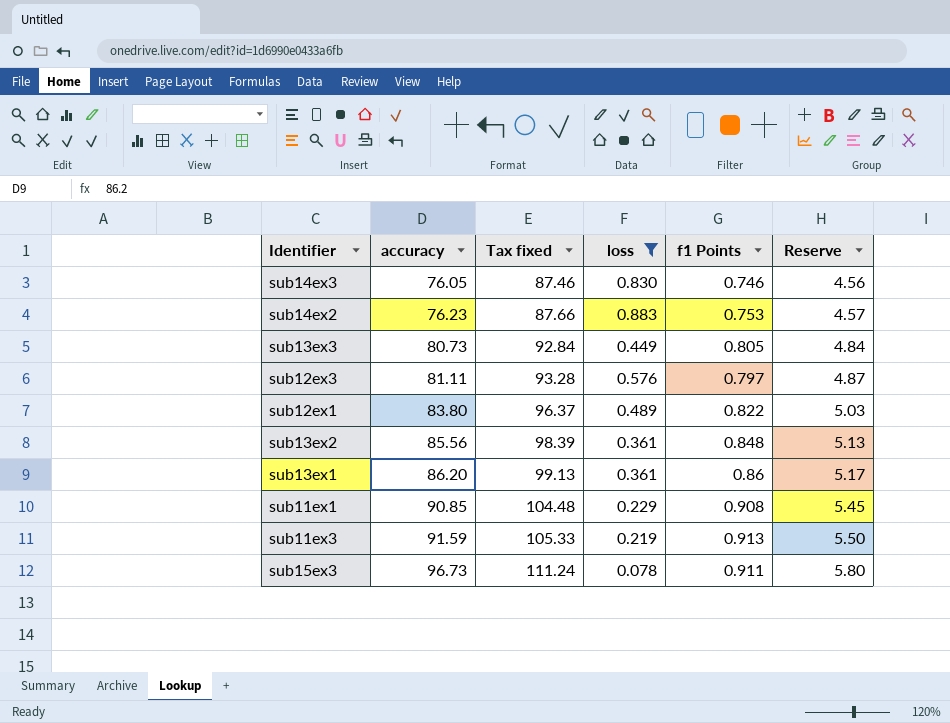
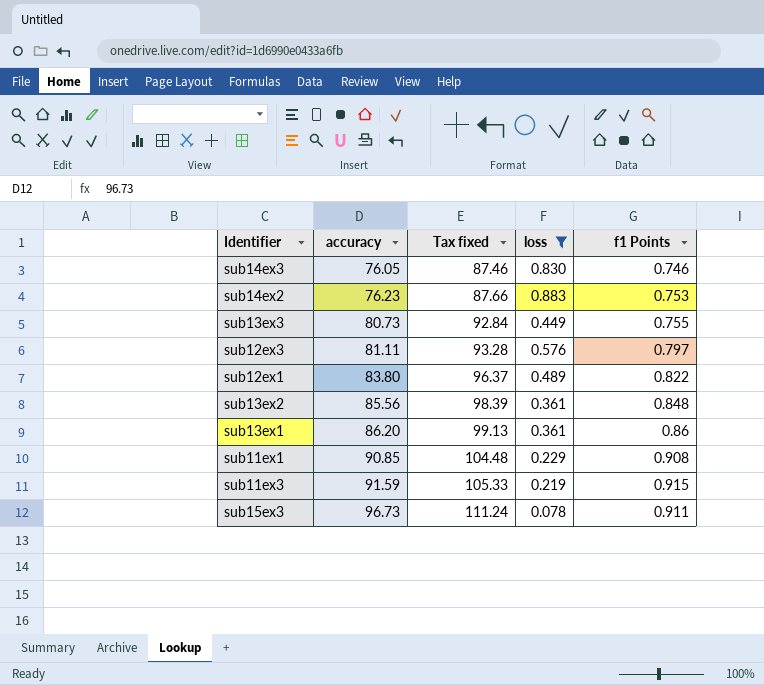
column Reserve | formula: [accuracy] * 0.06 -> none
sub13ex3 | f1 Points: 0.805 -> 0.755
sub11ex3 | f1 Points: 0.913 -> 0.915

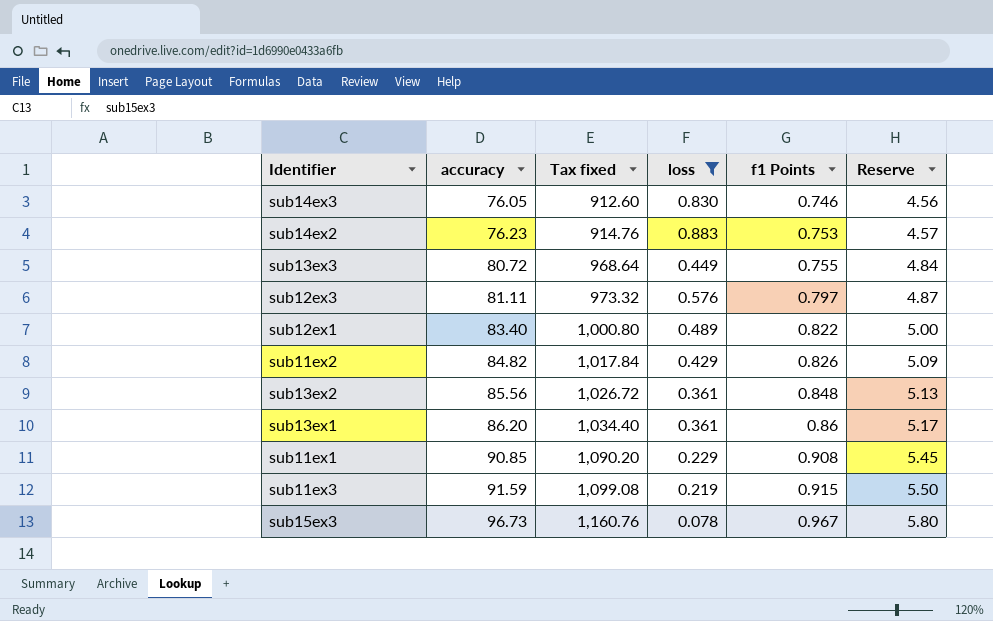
column Tax fixed | formula: [accuracy] * 1.15 -> [accuracy] * 12
column Reserve | formula: none -> [accuracy] * 0.06
sub13ex3 | accuracy: 80.73 -> 80.72
sub12ex1 | accuracy: 83.80 -> 83.40
row sub11ex2: none -> 84.82 | 1,017.84 | 0.429 | 0.826 | 5.09
sub15ex3 | f1 Points: 0.911 -> 0.967

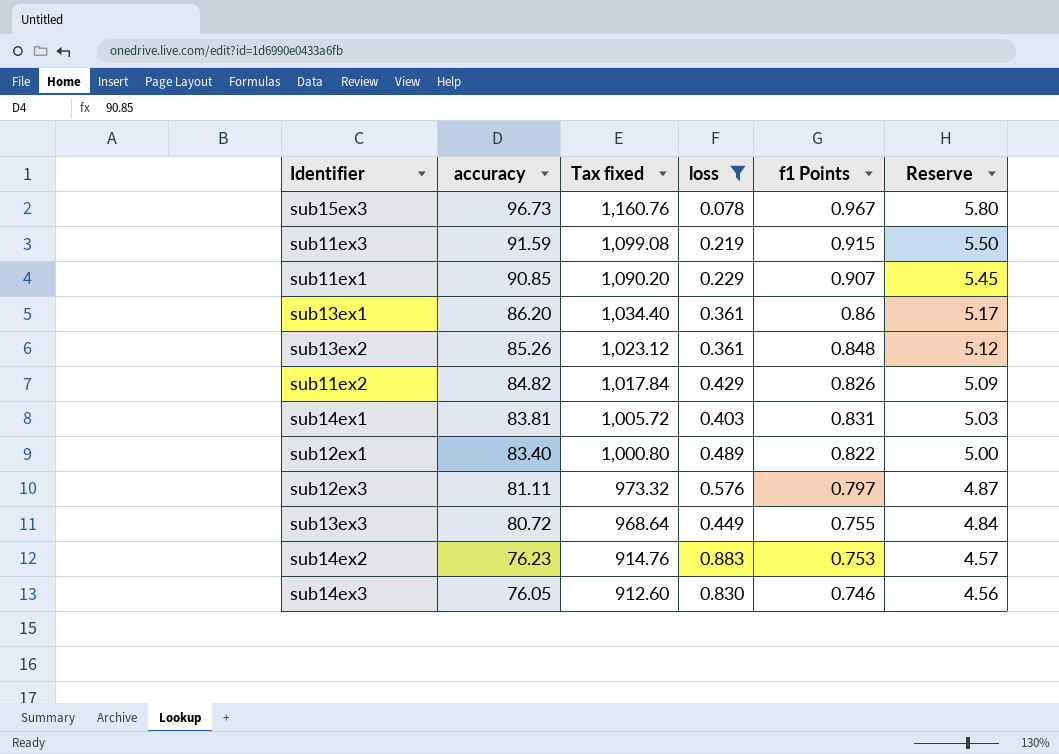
row order: accuracy ascending -> accuracy descending
sub11ex1 | f1 Points: 0.908 -> 0.907
sub13ex2 | accuracy: 85.56 -> 85.26
sub13ex2 | Tax fixed: 1,026.72 -> 1,023.12
sub13ex2 | Reserve: 5.13 -> 5.12
row sub14ex1: none -> 83.81 | 1,005.72 | 0.403 | 0.831 | 5.03

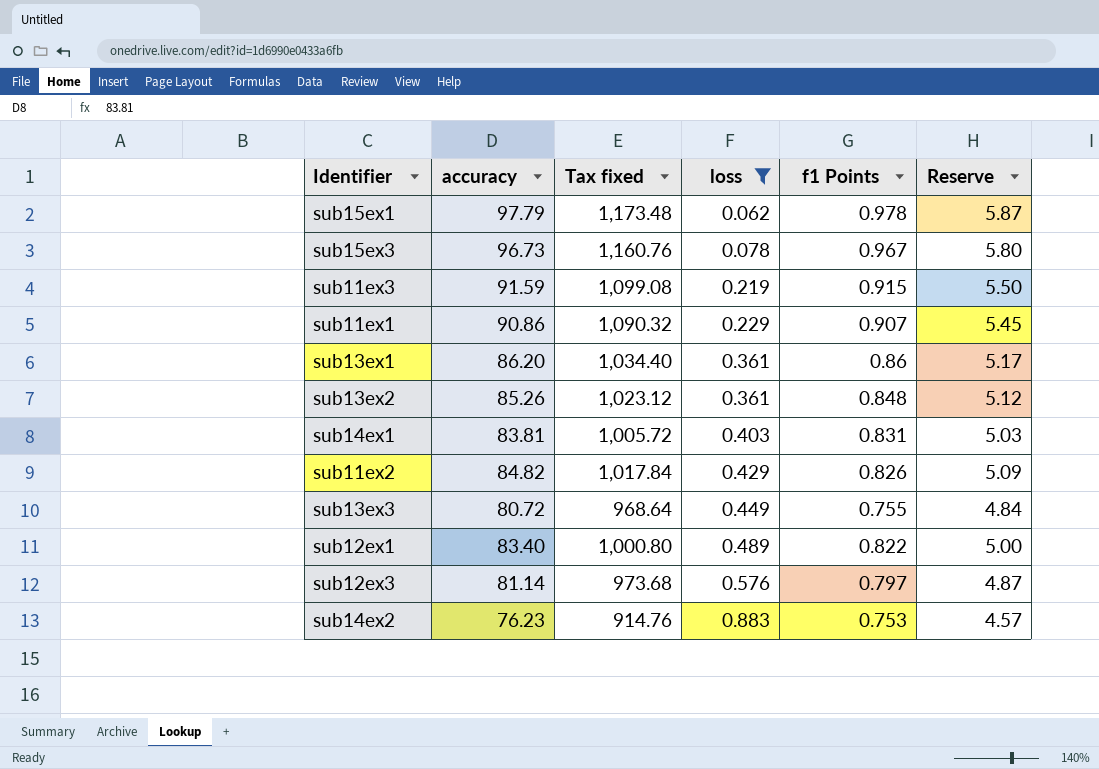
row order: accuracy descending -> loss ascending
row sub14ex3: 76.05 | 912.60 | 0.830 | 0.746 | 4.56 -> none
row sub15ex1: none -> 97.79 | 1,173.48 | 0.062 | 0.978 | 5.87
sub11ex1 | accuracy: 90.85 -> 90.86
sub11ex1 | Tax fixed: 1,090.20 -> 1,090.32
sub12ex3 | accuracy: 81.11 -> 81.14
sub12ex3 | Tax fixed: 973.32 -> 973.68

